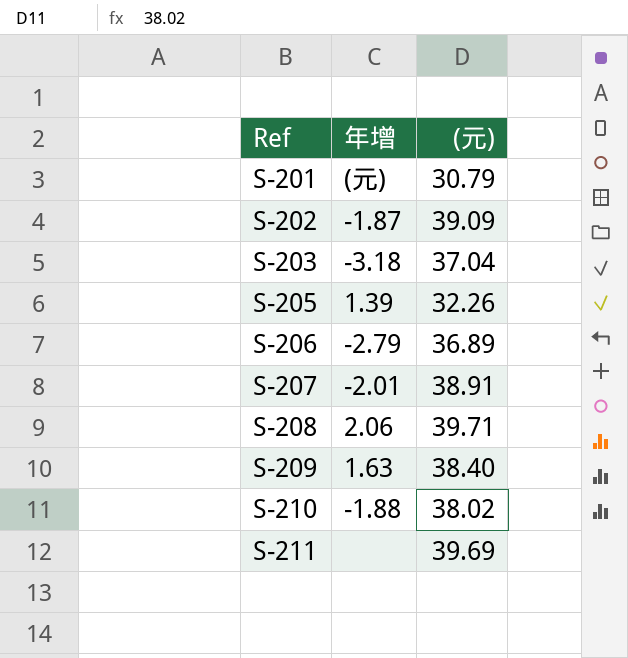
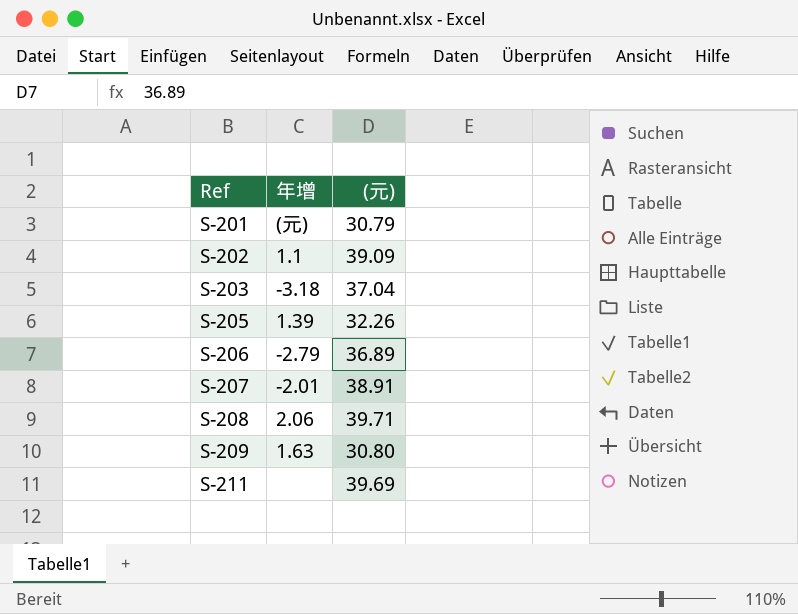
row S-210: -1.88 | 38.02 -> none
S-202 | 年增: -1.87 -> 1.1
S-209 | (元): 38.40 -> 30.80

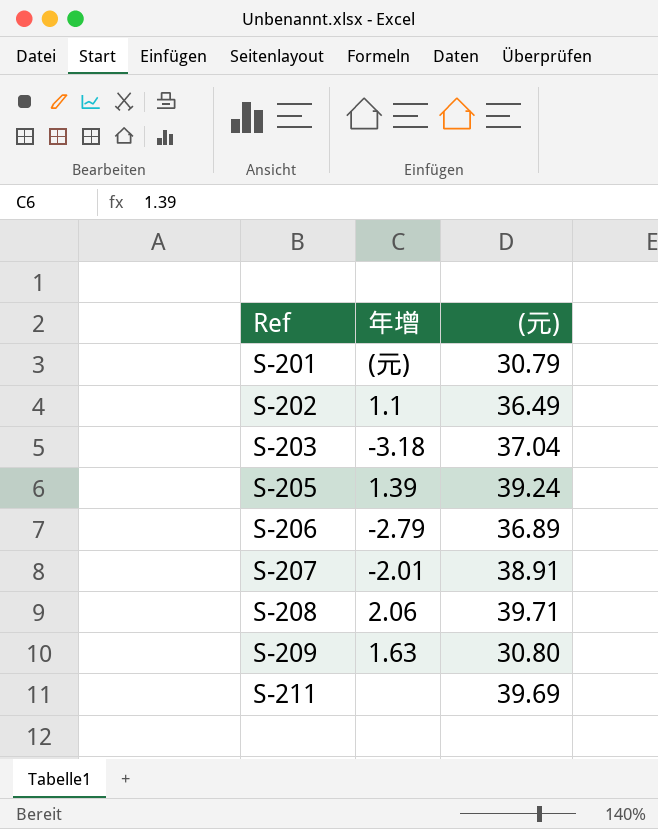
S-202 | (元): 39.09 -> 36.49
S-205 | (元): 32.26 -> 39.24

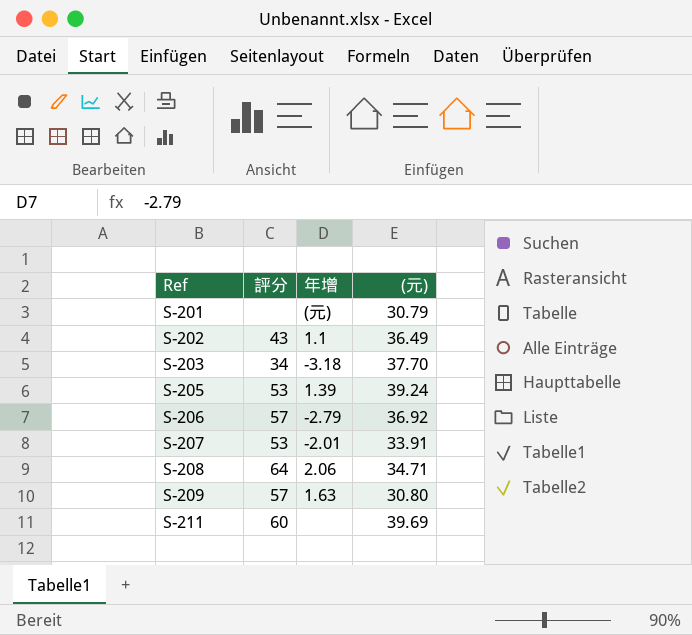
column 評分 | position: none -> 2
S-203 | (元): 37.04 -> 37.70
S-206 | (元): 36.89 -> 36.92
S-207 | (元): 38.91 -> 33.91
S-208 | (元): 39.71 -> 34.71

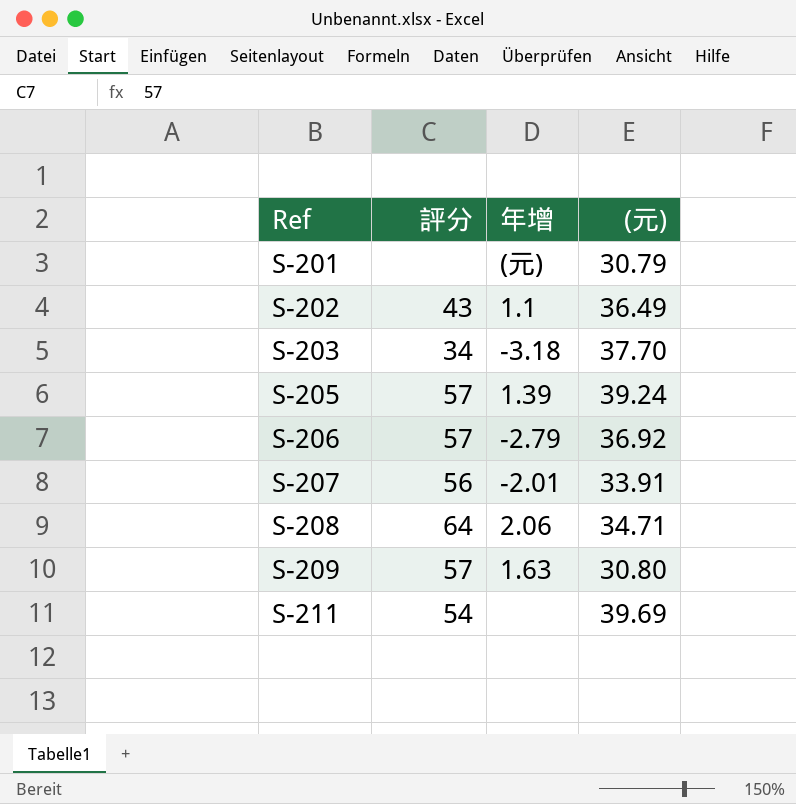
S-205 | 評分: 53 -> 57
S-207 | 評分: 53 -> 56
S-211 | 評分: 60 -> 54

